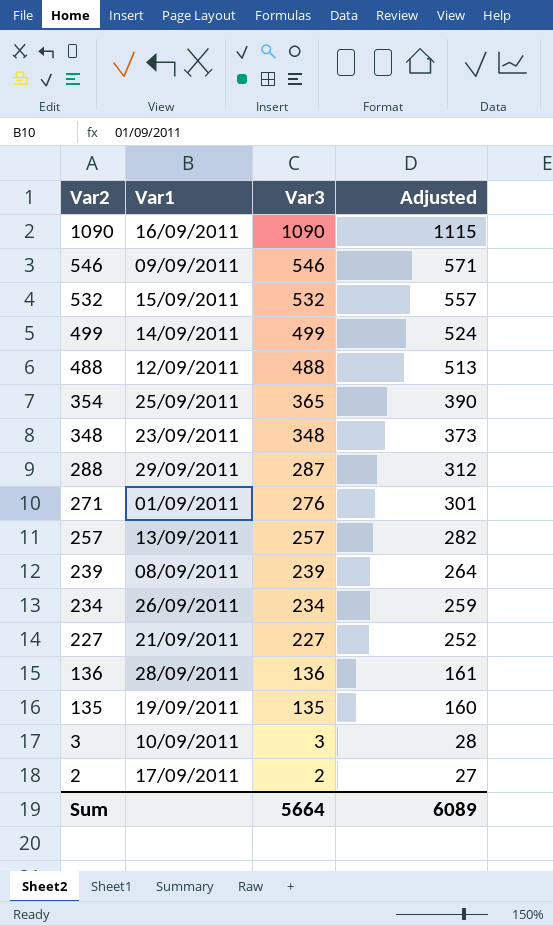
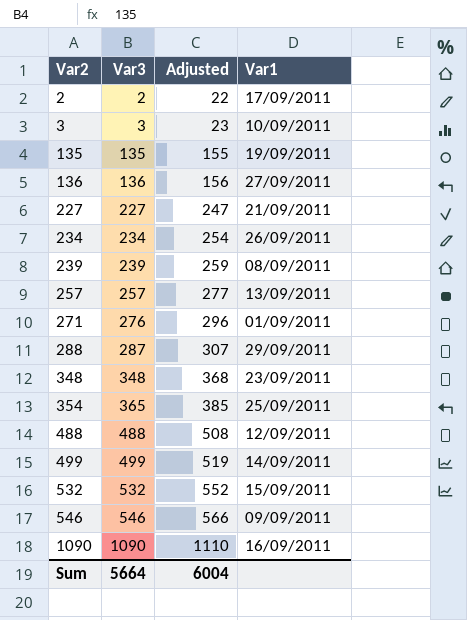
row order: Var2 descending -> Var2 ascending
column Adjusted | formula: [Var3] + 25 -> [Var3] + 20
column Var1 | position: 2 -> 4
136 | Var1: 28/09/2011 -> 27/09/2011
Sum | Adjusted: 6089 -> 6004

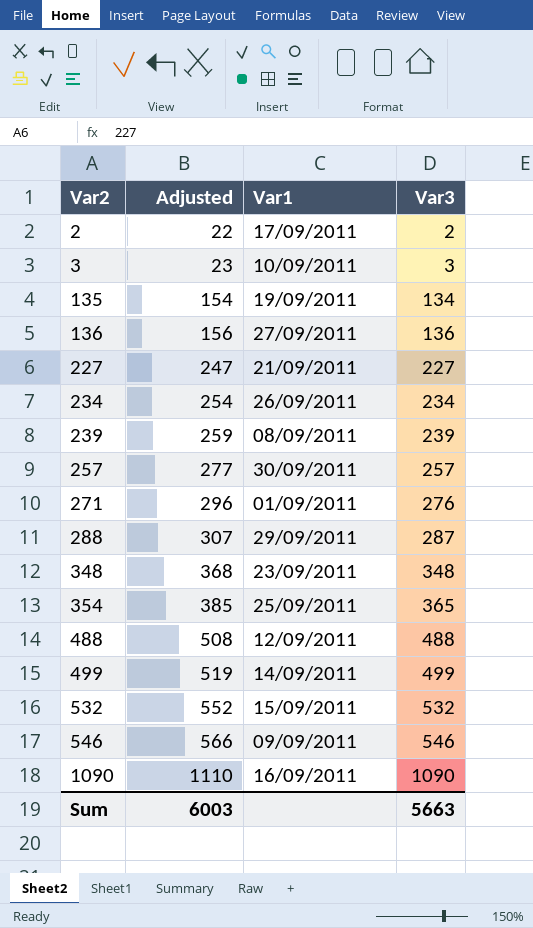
column Var3 | position: 2 -> 4
135 | Adjusted: 155 -> 154
135 | Var3: 135 -> 134
257 | Var1: 13/09/2011 -> 30/09/2011
Sum | Adjusted: 6004 -> 6003
Sum | Var3: 5664 -> 5663

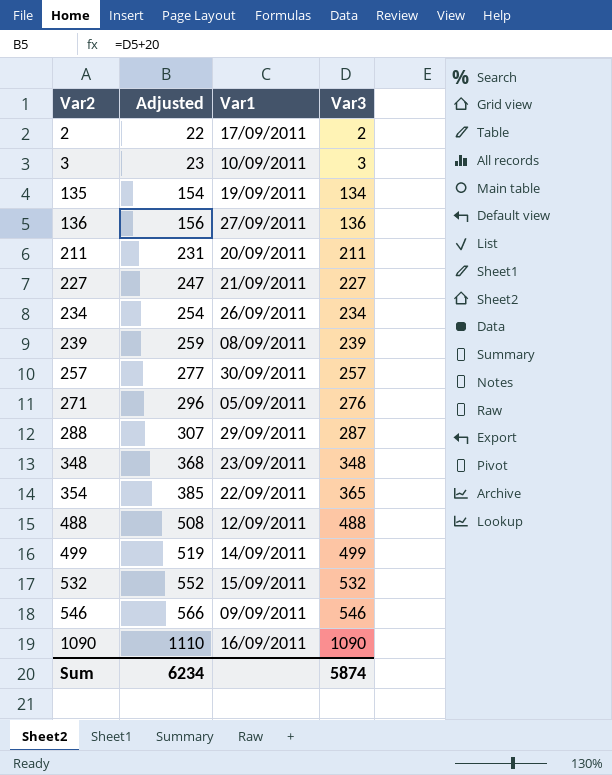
row 211: none -> 231 | 20/09/2011 | 211
271 | Var1: 01/09/2011 -> 05/09/2011
354 | Var1: 25/09/2011 -> 22/09/2011
Sum | Adjusted: 6003 -> 6234
Sum | Var3: 5663 -> 5874

